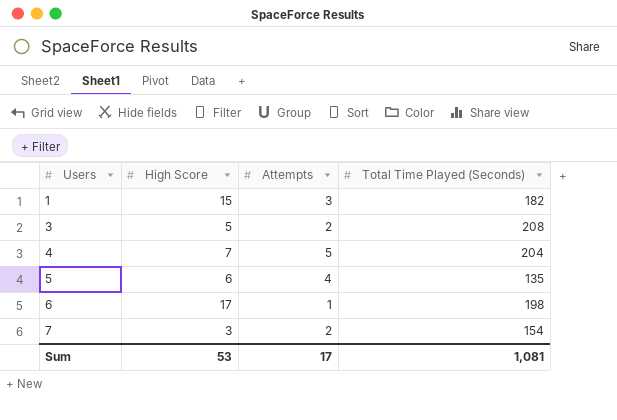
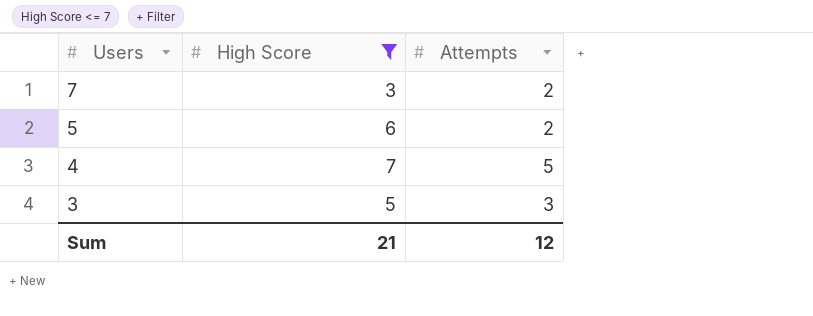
filter: none -> High Score <= 7
row order: Users ascending -> Users descending
column Total Time Played (Seconds) | position: 4 -> none
5 | Attempts: 4 -> 2
3 | Attempts: 2 -> 3
Sum | High Score: 53 -> 21
Sum | Attempts: 17 -> 12

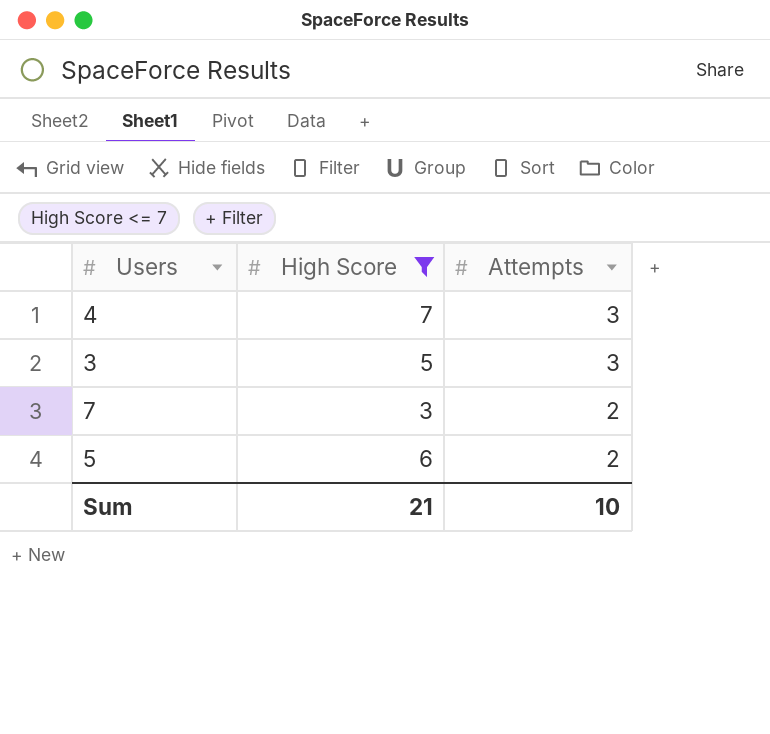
row order: Users descending -> Attempts descending
4 | Attempts: 5 -> 3
Sum | Attempts: 12 -> 10

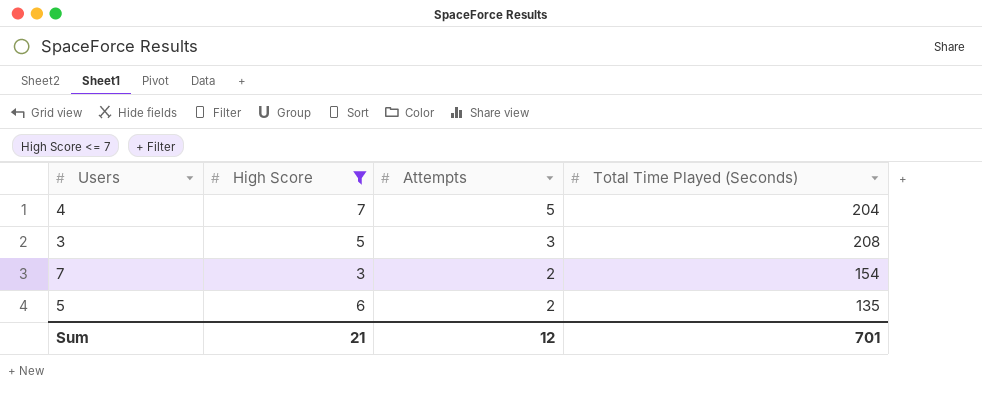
column Total Time Played (Seconds) | position: none -> 4
4 | Attempts: 3 -> 5
Sum | Attempts: 10 -> 12

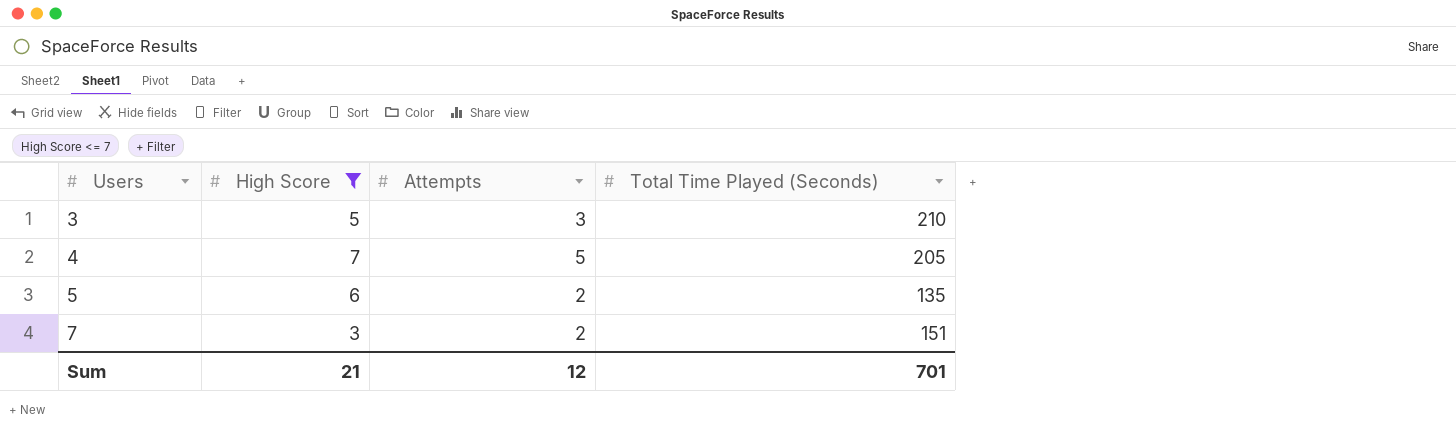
row order: Attempts descending -> Users ascending
3 | Total Time Played (Seconds): 208 -> 210
4 | Total Time Played (Seconds): 204 -> 205
7 | Total Time Played (Seconds): 154 -> 151

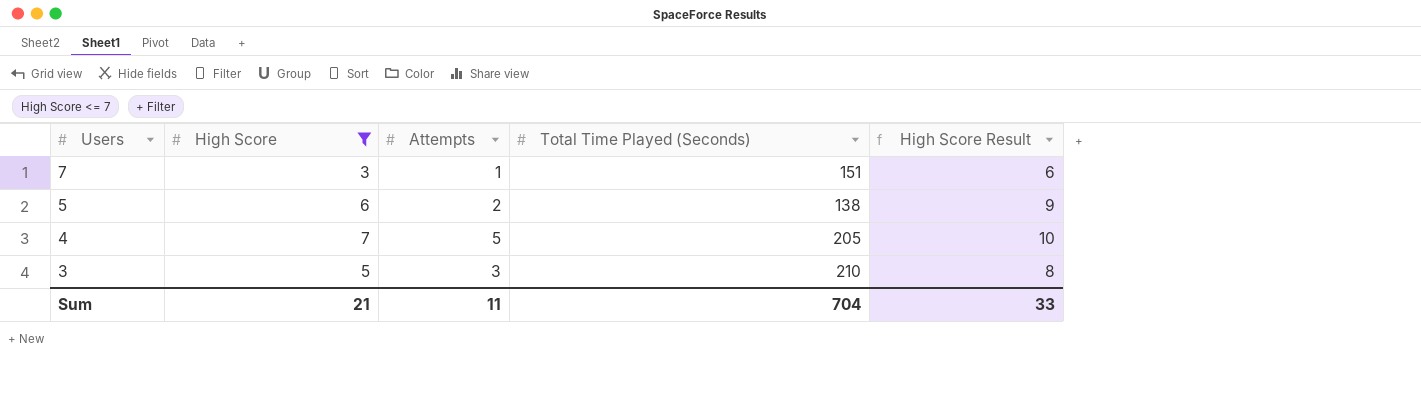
row order: Users ascending -> Users descending
column High Score Result | formula: none -> [High Score] + 3
7 | Attempts: 2 -> 1
5 | Total Time Played (Seconds): 135 -> 138
Sum | Attempts: 12 -> 11
Sum | Total Time Played (Seconds): 701 -> 704

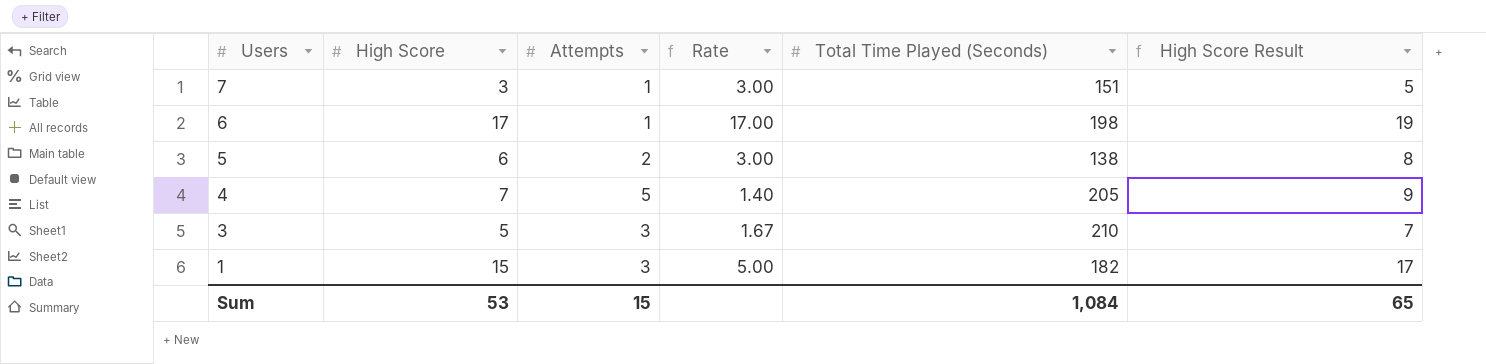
filter: High Score <= 7 -> none
column Rate | formula: none -> [High Score] / [Attempts]
column High Score Result | formula: [High Score] + 3 -> [High Score] + 2
Sum | High Score: 21 -> 53
Sum | Attempts: 11 -> 15
Sum | Total Time Played (Seconds): 704 -> 1,084
Sum | High Score Result: 33 -> 65

